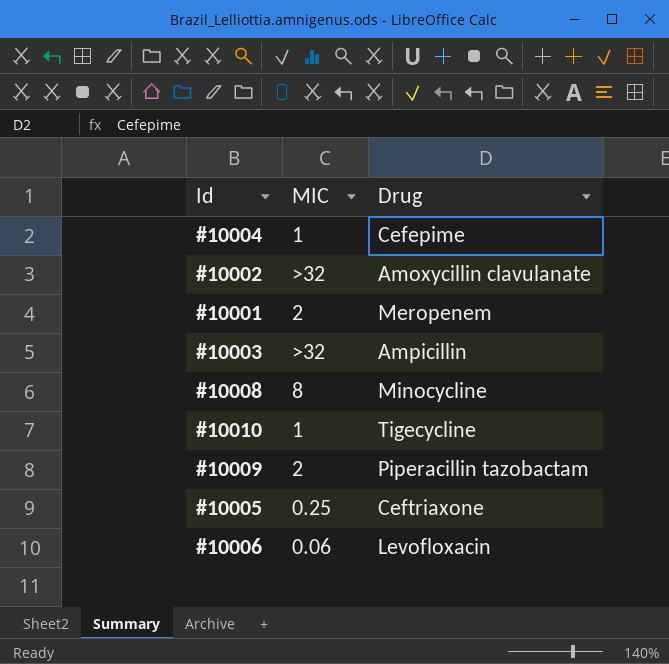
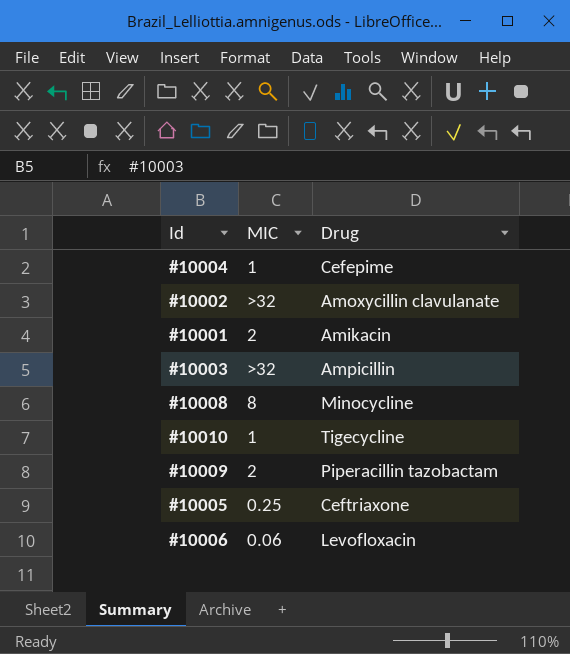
#10001 | Drug: Meropenem -> Amikacin

